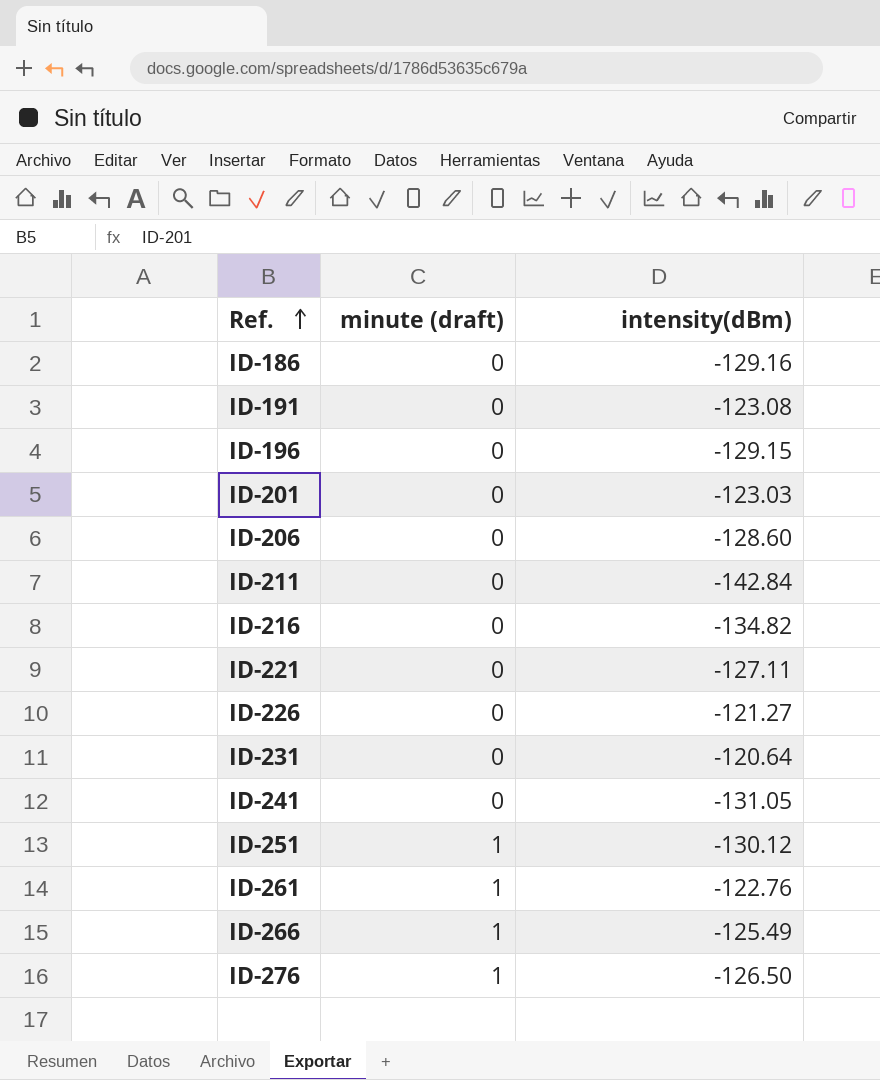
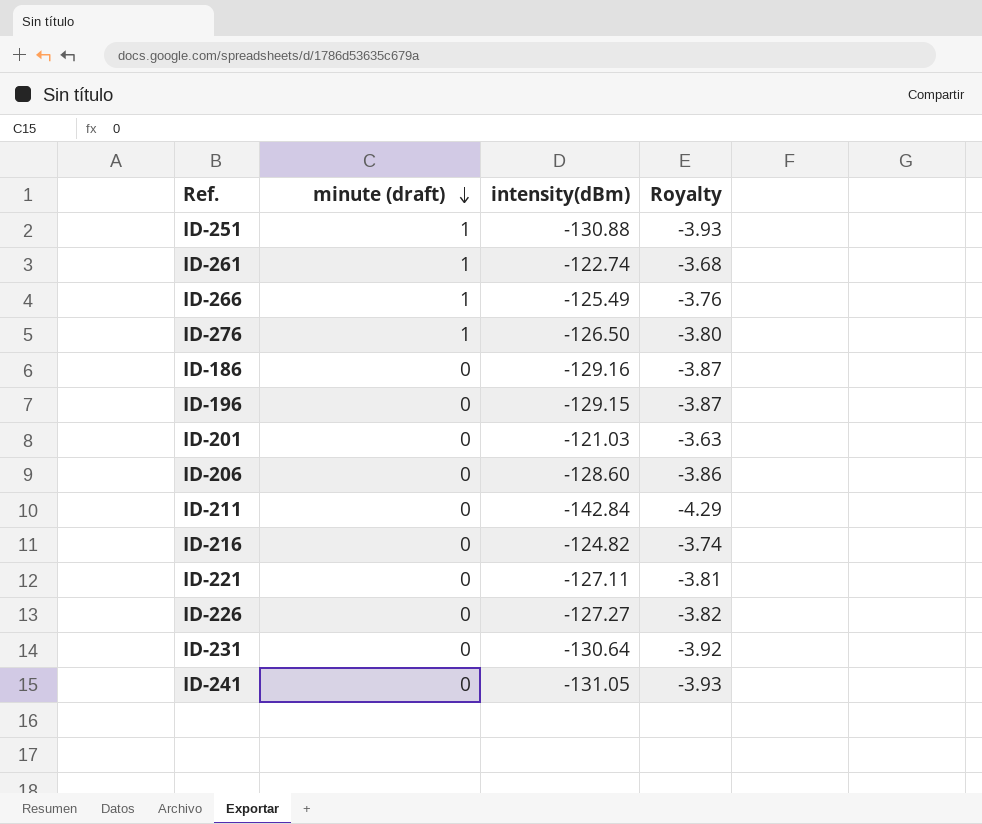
row order: Ref. ascending -> minute (draft) descending
column Royalty | formula: none -> [intensity(dBm)] * 0.03
row ID-191: 0 | -123.08 -> none
ID-251 | intensity(dBm): -130.12 -> -130.88
ID-261 | intensity(dBm): -122.76 -> -122.74
ID-201 | intensity(dBm): -123.03 -> -121.03
ID-216 | intensity(dBm): -134.82 -> -124.82
ID-226 | intensity(dBm): -121.27 -> -127.27
ID-231 | intensity(dBm): -120.64 -> -130.64

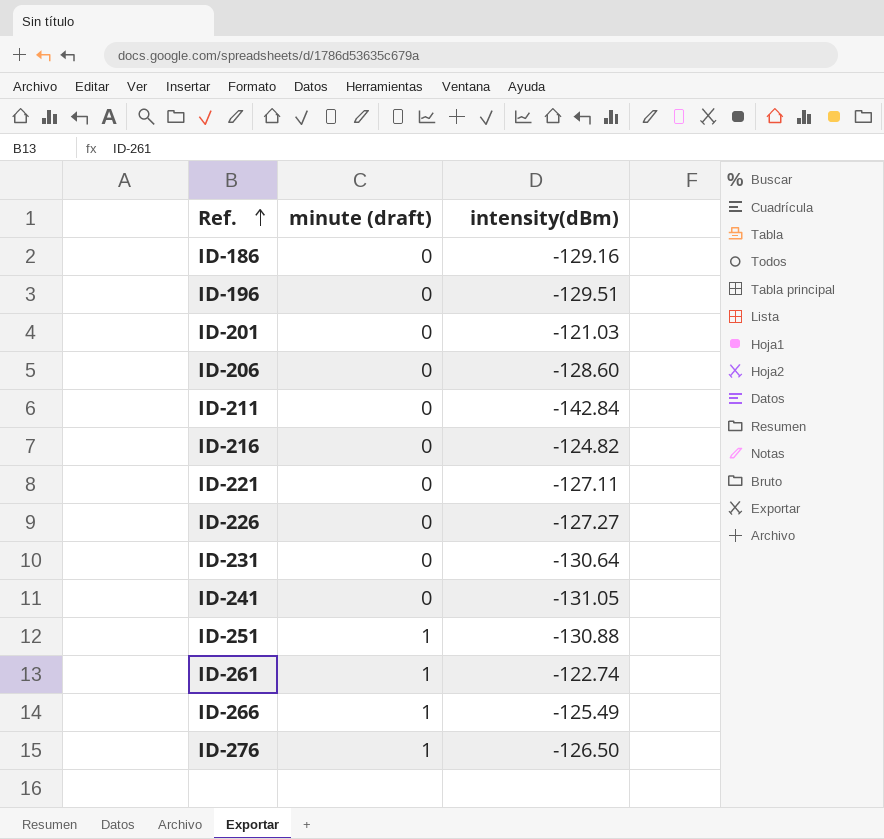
row order: minute (draft) descending -> Ref. ascending
column Royalty | formula: [intensity(dBm)] * 0.03 -> none
ID-196 | intensity(dBm): -129.15 -> -129.51

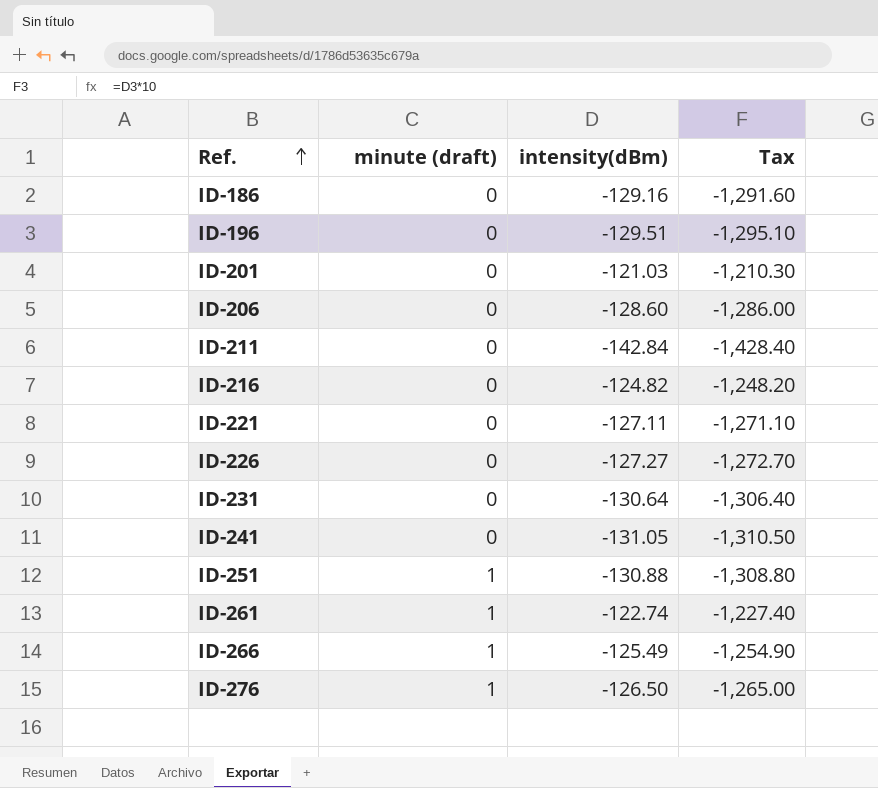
column Tax | formula: none -> [intensity(dBm)] * 10

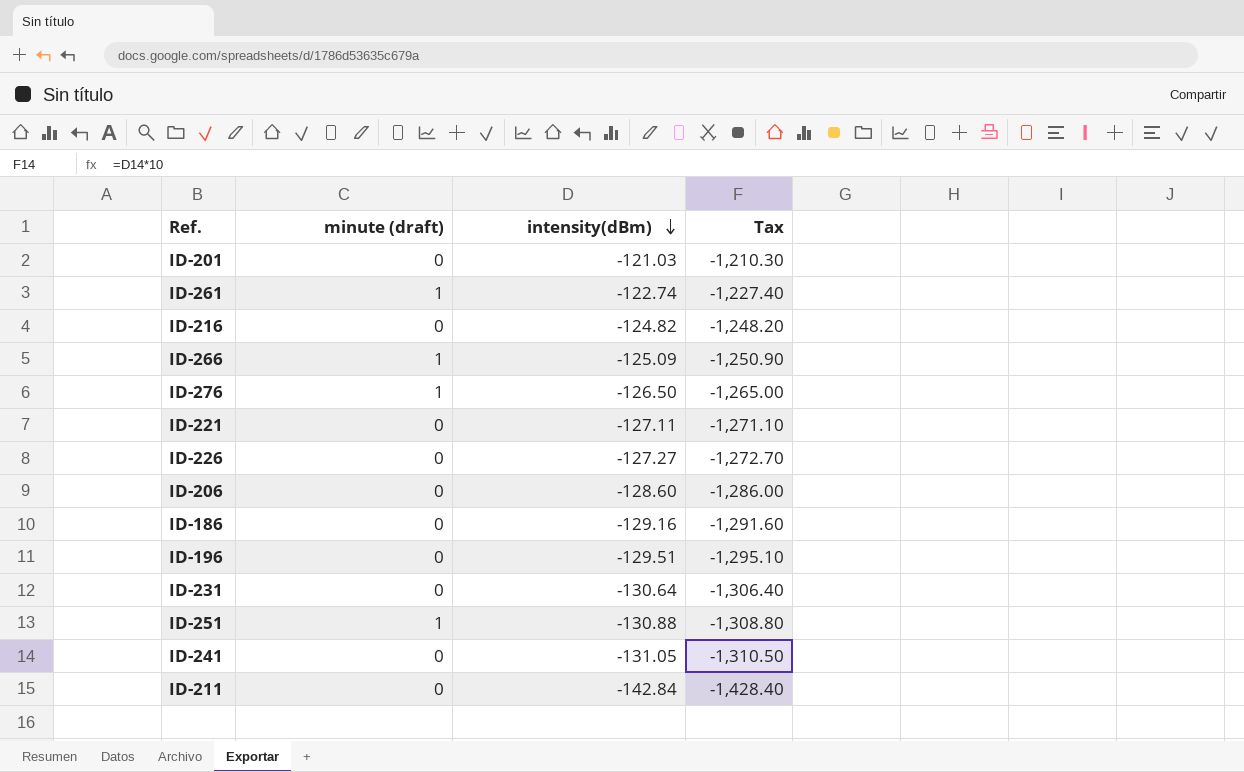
row order: Ref. ascending -> intensity(dBm) descending
ID-266 | intensity(dBm): -125.49 -> -125.09
ID-266 | Tax: -1,254.90 -> -1,250.90

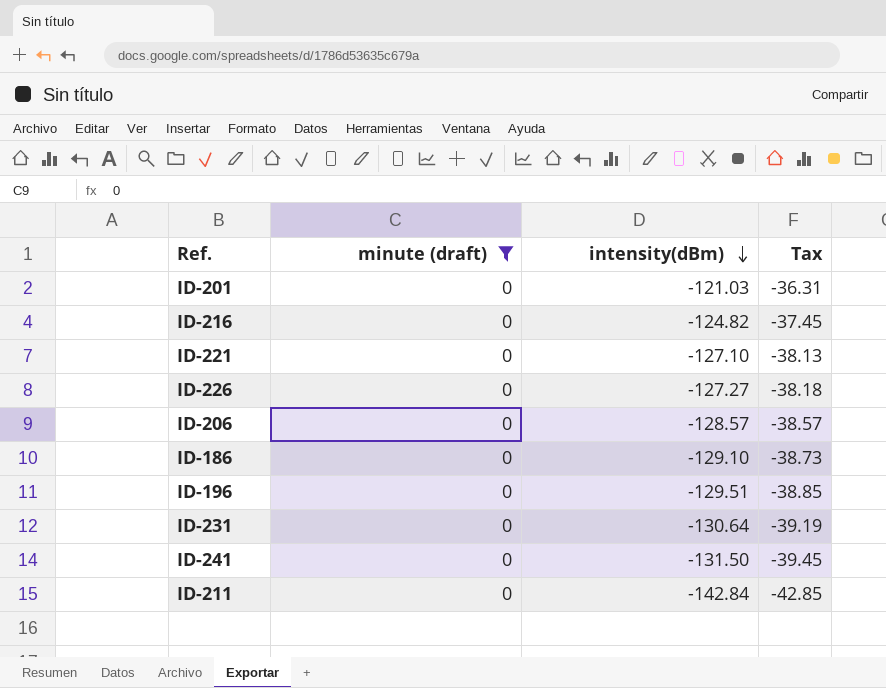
filter: none -> minute (draft) = 0
column Tax | formula: [intensity(dBm)] * 10 -> [intensity(dBm)] * 0.3
ID-221 | intensity(dBm): -127.11 -> -127.10
ID-206 | intensity(dBm): -128.60 -> -128.57
ID-186 | intensity(dBm): -129.16 -> -129.10
ID-241 | intensity(dBm): -131.05 -> -131.50

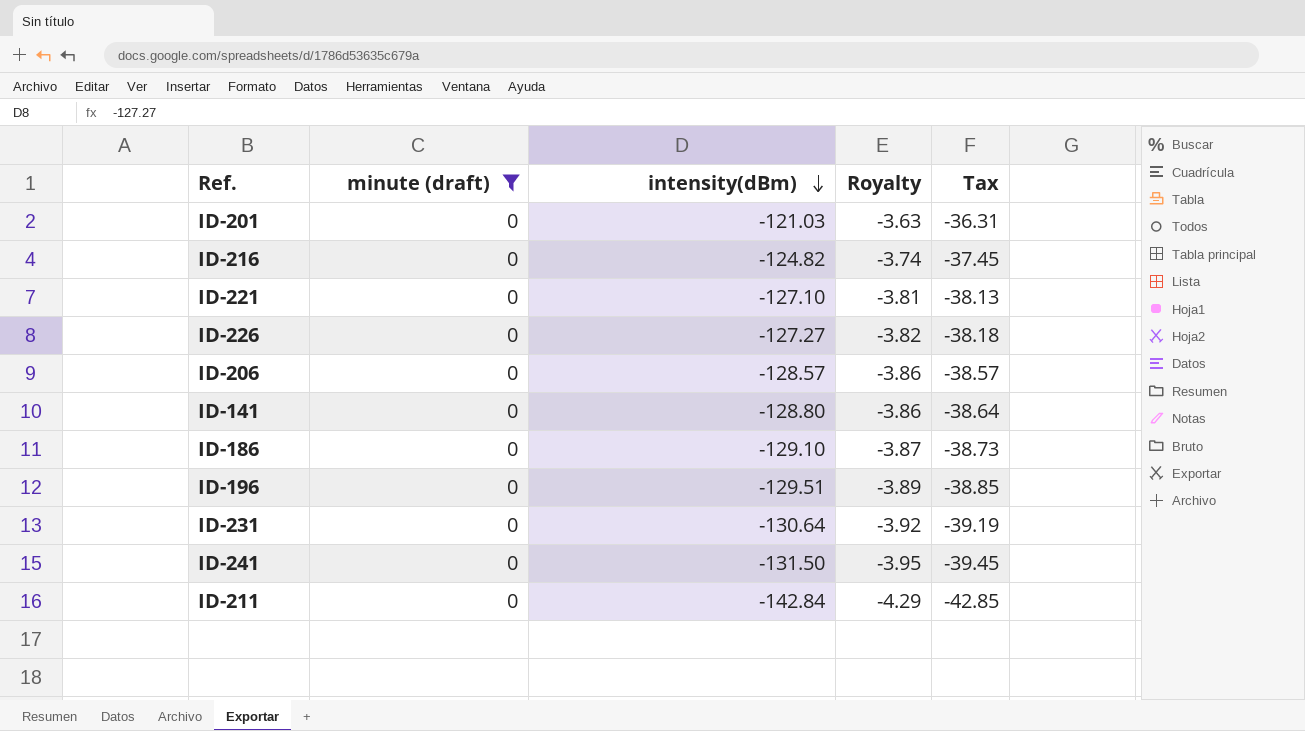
column Royalty | formula: none -> [intensity(dBm)] * 0.03
row ID-141: none -> 0 | -128.80 | -3.86 | -38.64

